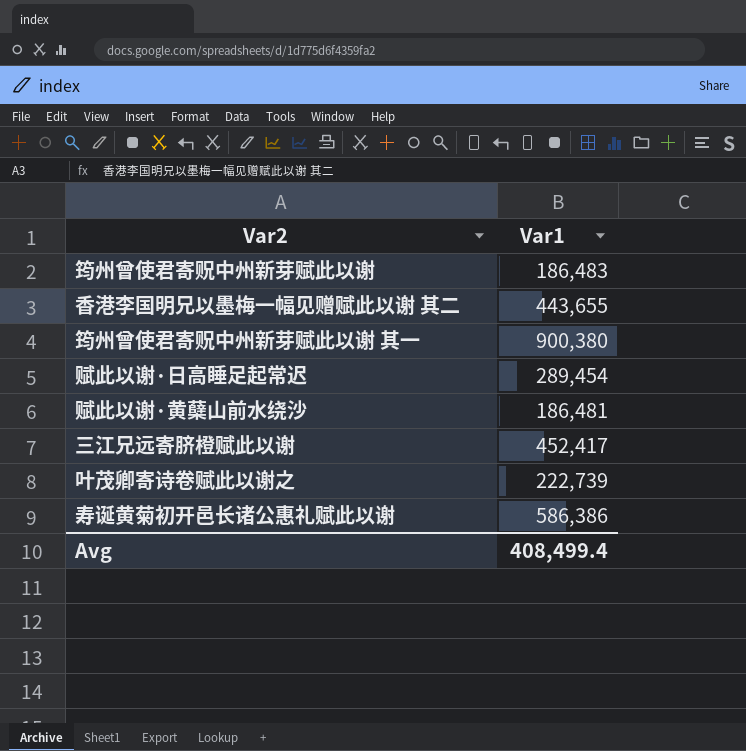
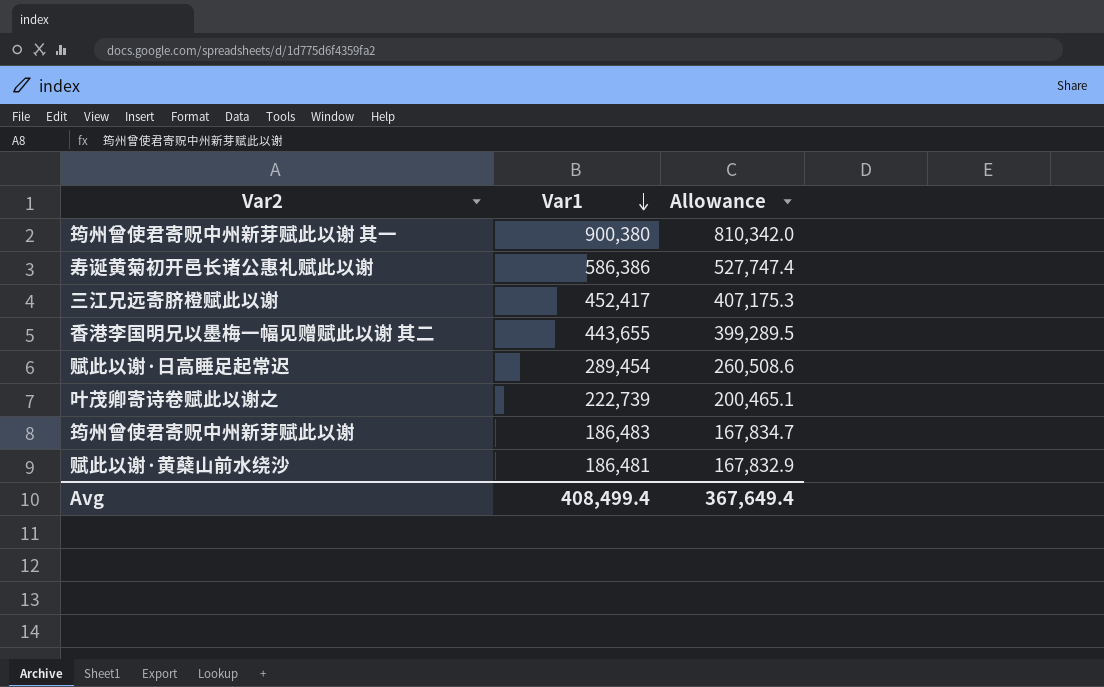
row order: none -> Var1 descending
column Allowance | formula: none -> [Var1] * 0.9

